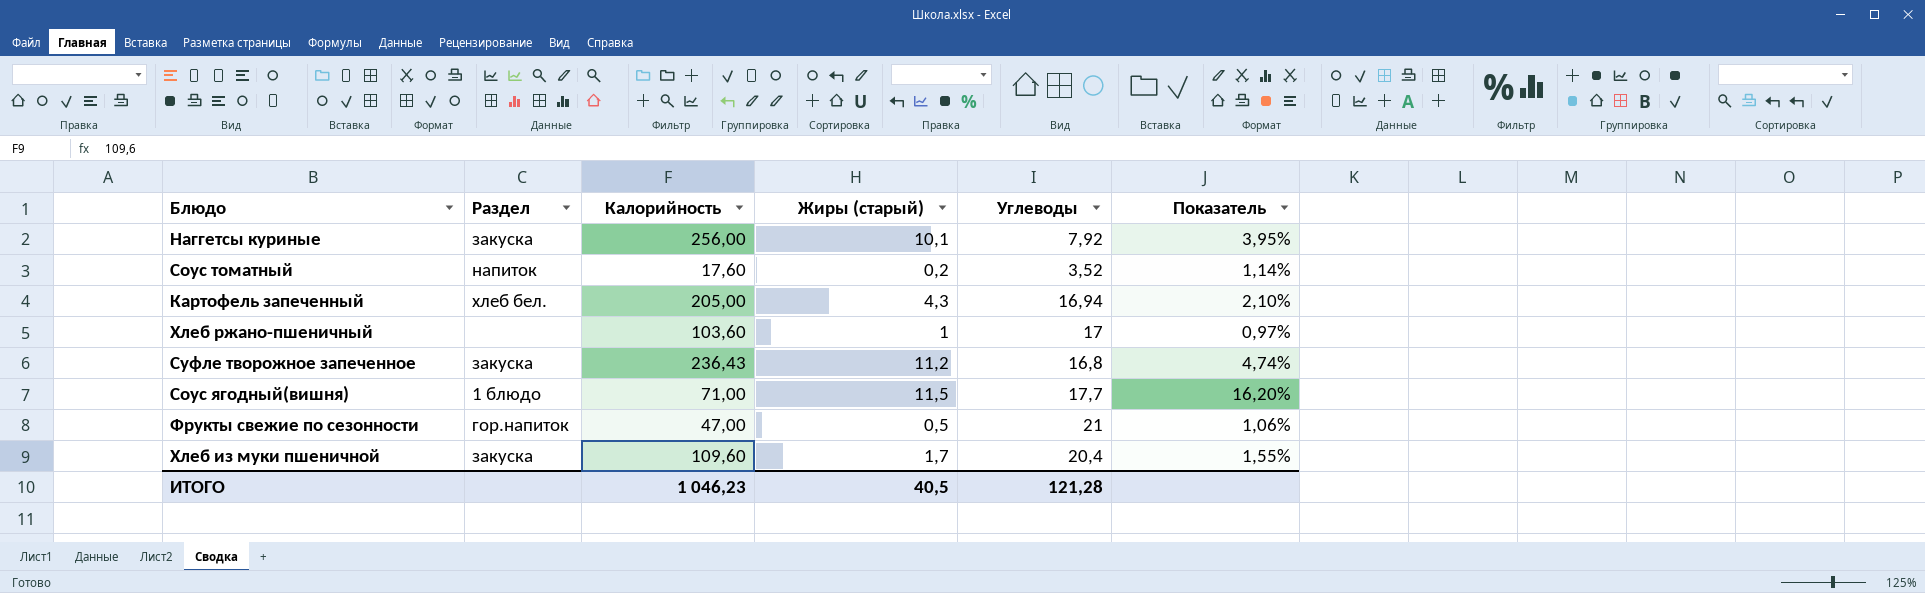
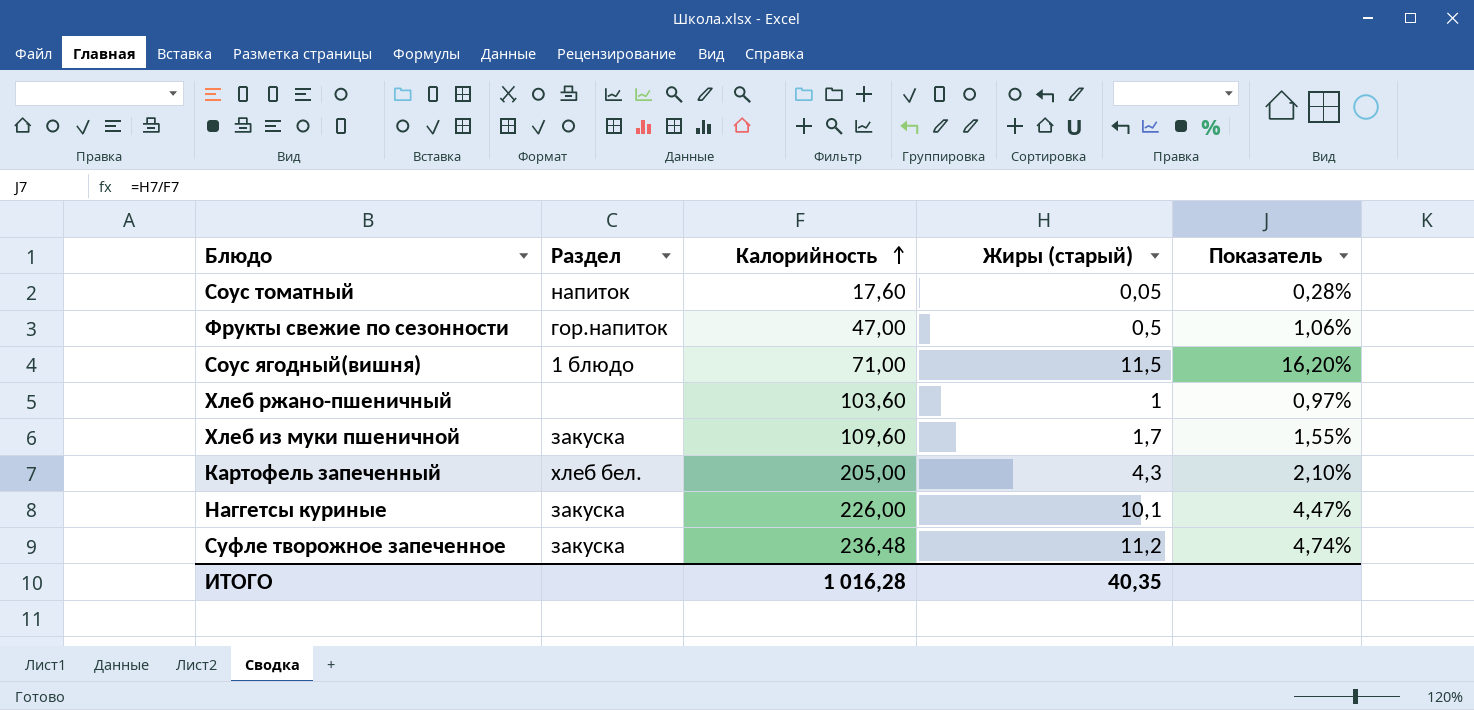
row order: none -> Калорийность ascending
column Углеводы | position: 5 -> none
Соус томатный | Жиры (старый): 0,2 -> 0,05
Соус томатный | Показатель: 1,14% -> 0,28%
Наггетсы куриные | Калорийность: 256,00 -> 226,00
Наггетсы куриные | Показатель: 3,95% -> 4,47%
Суфле творожное запеченное | Калорийность: 236,43 -> 236,48
ИТОГО | Калорийность: 1 046,23 -> 1 016,28
ИТОГО | Жиры (старый): 40,5 -> 40,35

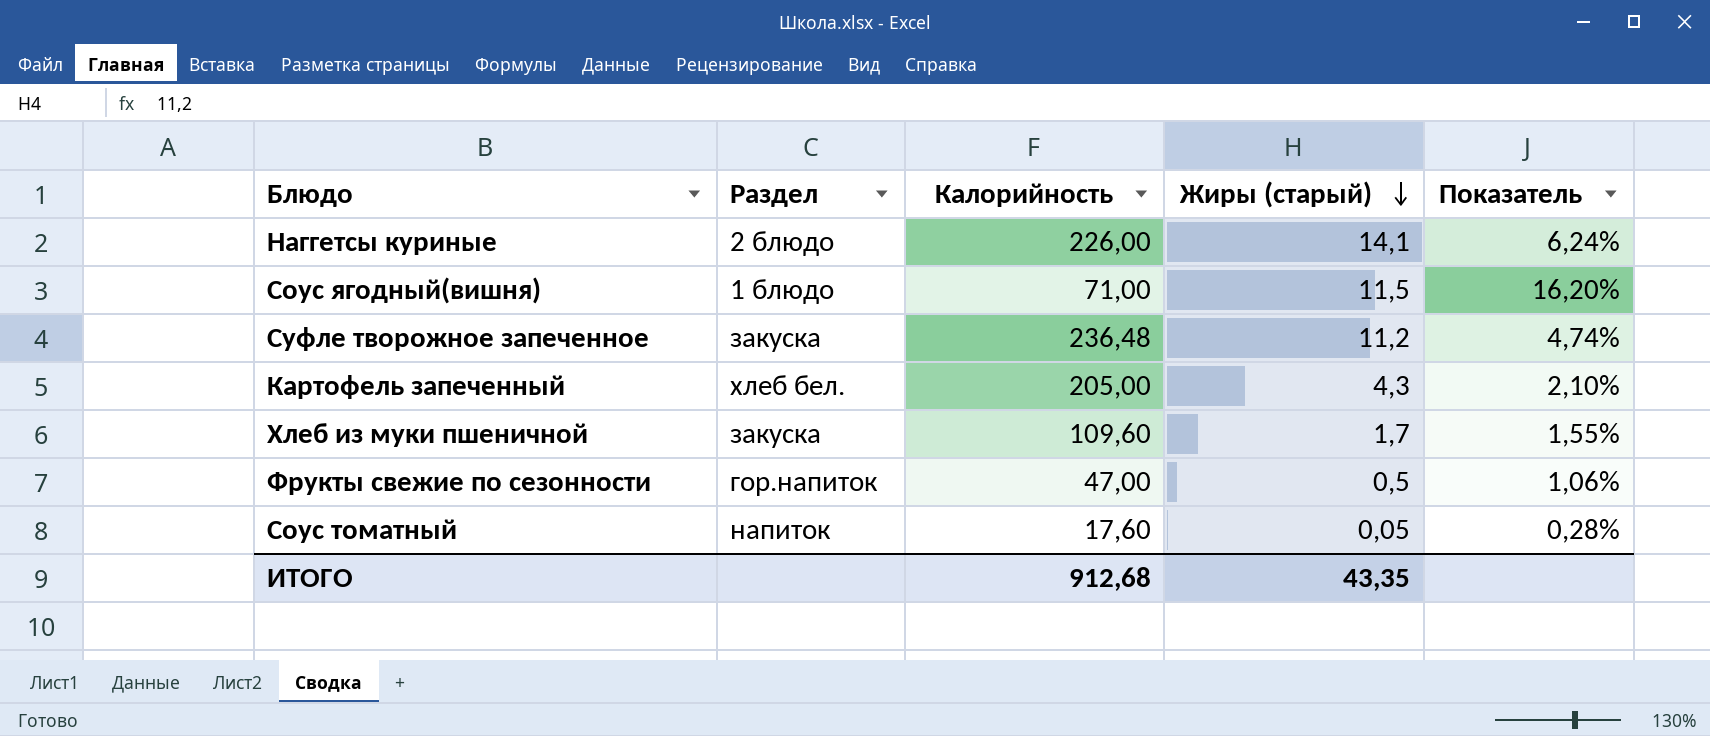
row order: Калорийность ascending -> Жиры (старый) descending
row Хлеб ржано-пшеничный: none | 103,60 | 1 | 0,97% -> none
Наггетсы куриные | Раздел: закуска -> 2 блюдо
Наггетсы куриные | Жиры (старый): 10,1 -> 14,1
Наггетсы куриные | Показатель: 4,47% -> 6,24%
ИТОГО | Калорийность: 1 016,28 -> 912,68
ИТОГО | Жиры (старый): 40,35 -> 43,35

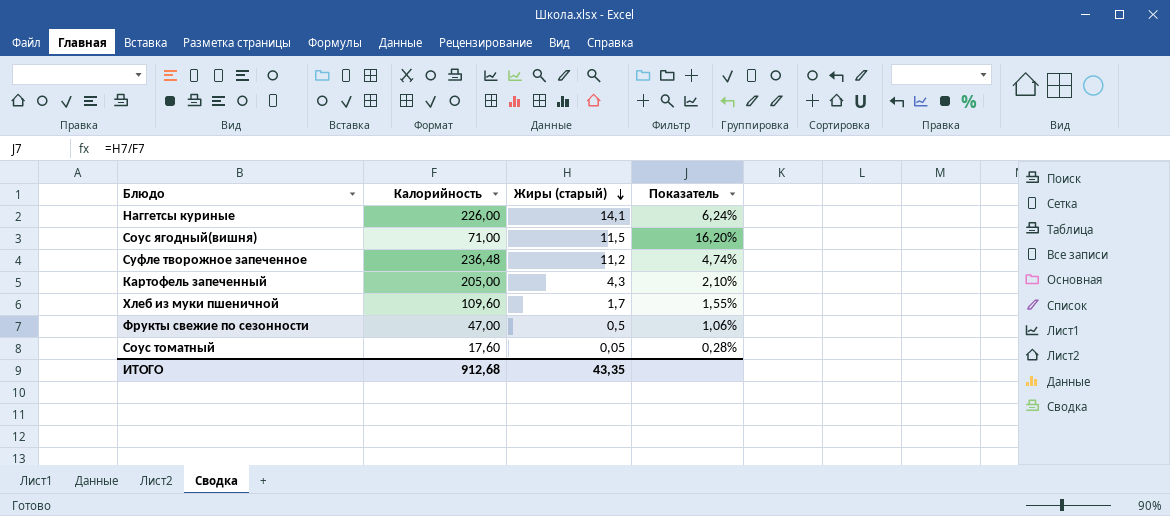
column Раздел | position: 2 -> none

